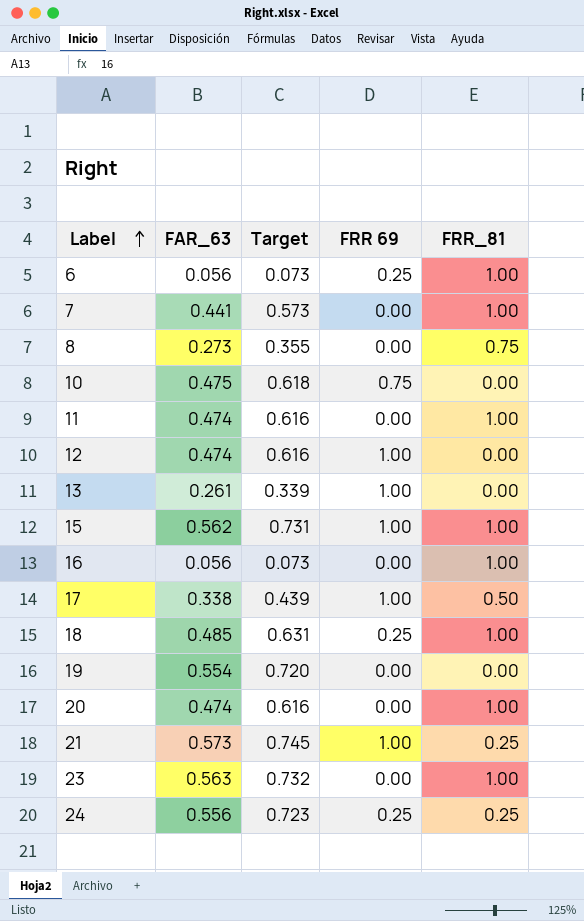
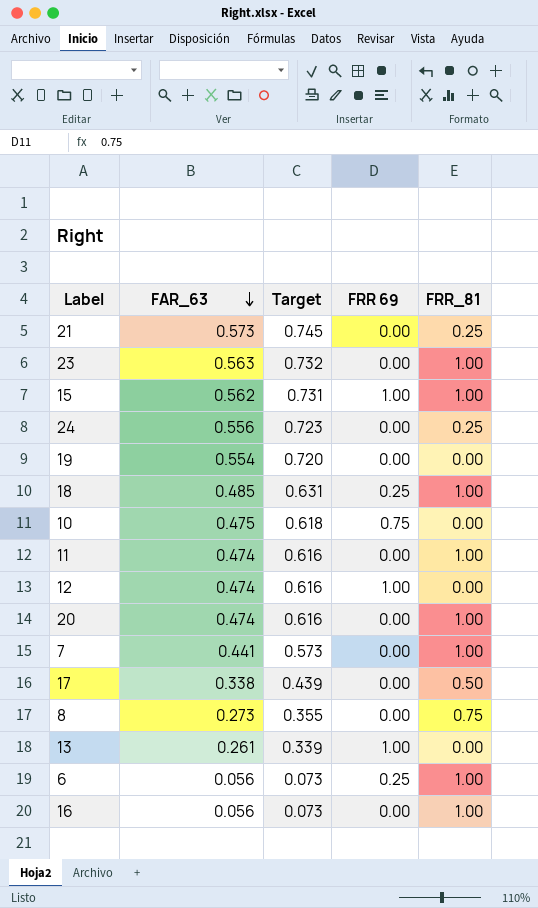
row order: Label ascending -> FAR_63 descending
21 | FRR 69: 1.00 -> 0.00
24 | FRR 69: 0.25 -> 0.00
17 | FRR 69: 1.00 -> 0.00

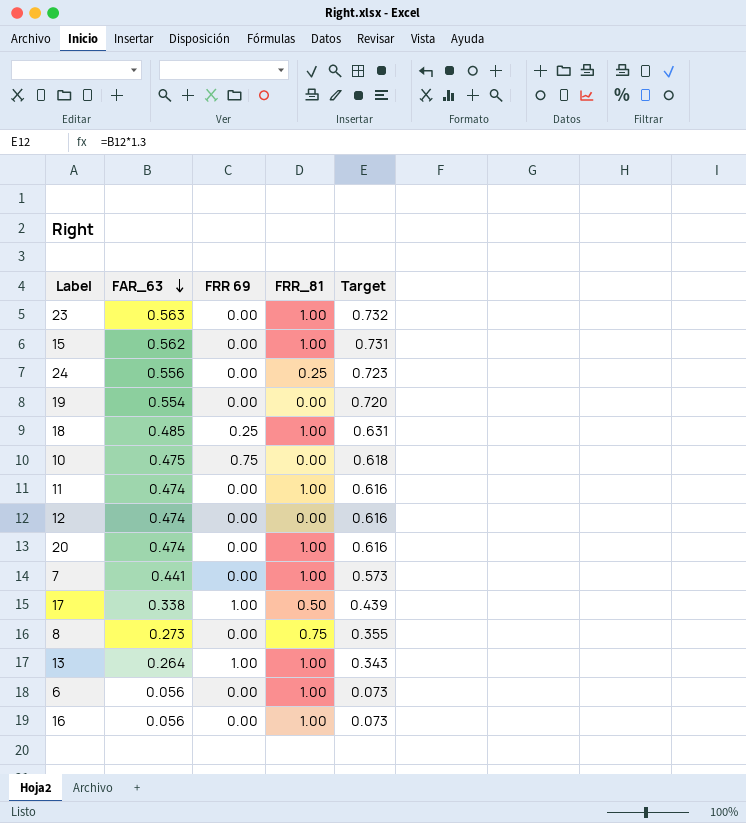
column Target | position: 3 -> 5
row 21: 0.573 | 0.745 | 0.00 | 0.25 -> none
15 | FRR 69: 1.00 -> 0.00
12 | FRR 69: 1.00 -> 0.00
17 | FRR 69: 0.00 -> 1.00
13 | FAR_63: 0.261 -> 0.264
13 | FRR_81: 0.00 -> 1.00
13 | Target: 0.339 -> 0.343
6 | FRR 69: 0.25 -> 0.00

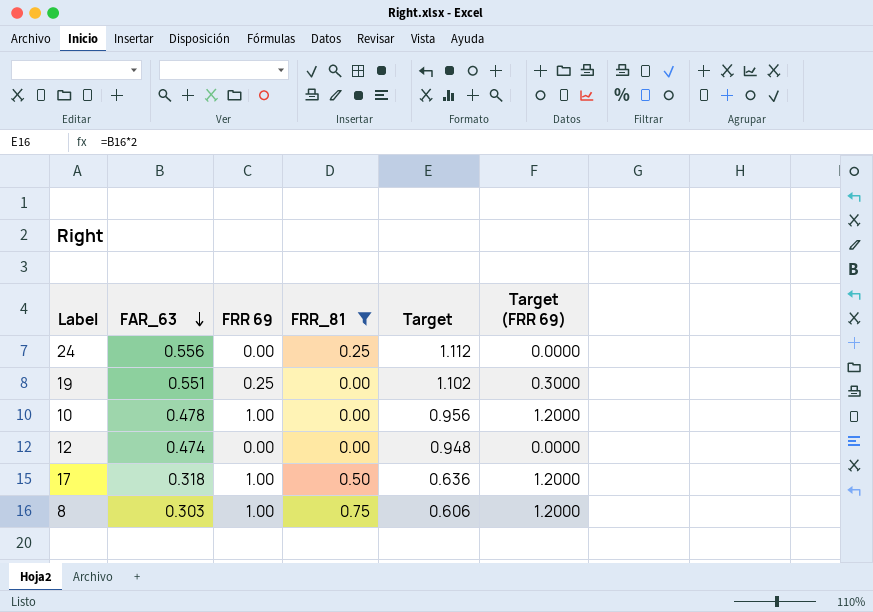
filter: none -> FRR_81 != 1.00
column Target | formula: [FAR_63] * 1.3 -> [FAR_63] * 2
column Target (FRR 69) | formula: none -> [FRR 69] * 1.2
19 | FAR_63: 0.554 -> 0.551
19 | FRR 69: 0.00 -> 0.25
10 | FAR_63: 0.475 -> 0.478
10 | FRR 69: 0.75 -> 1.00
17 | FAR_63: 0.338 -> 0.318
8 | FAR_63: 0.273 -> 0.303
8 | FRR 69: 0.00 -> 1.00

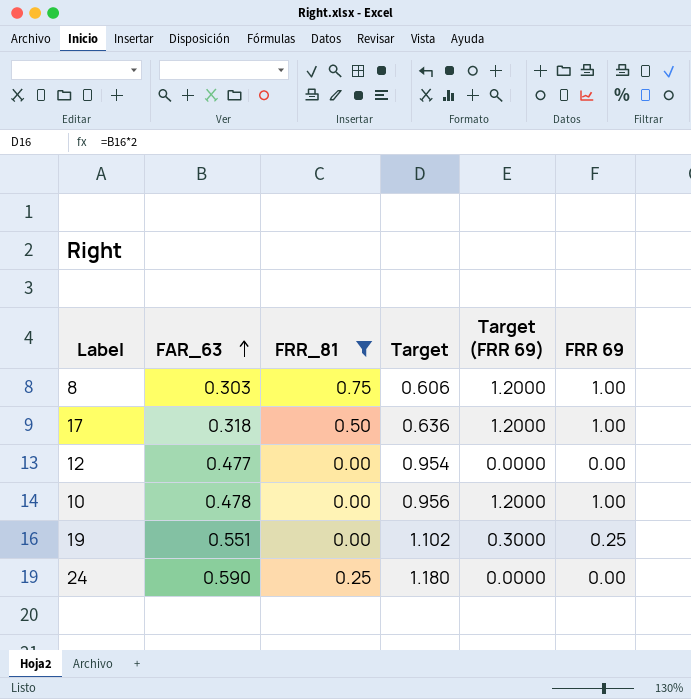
row order: FAR_63 descending -> FAR_63 ascending
column FRR 69 | position: 3 -> 6
12 | FAR_63: 0.474 -> 0.477
12 | Target: 0.948 -> 0.954
24 | FAR_63: 0.556 -> 0.590
24 | Target: 1.112 -> 1.180

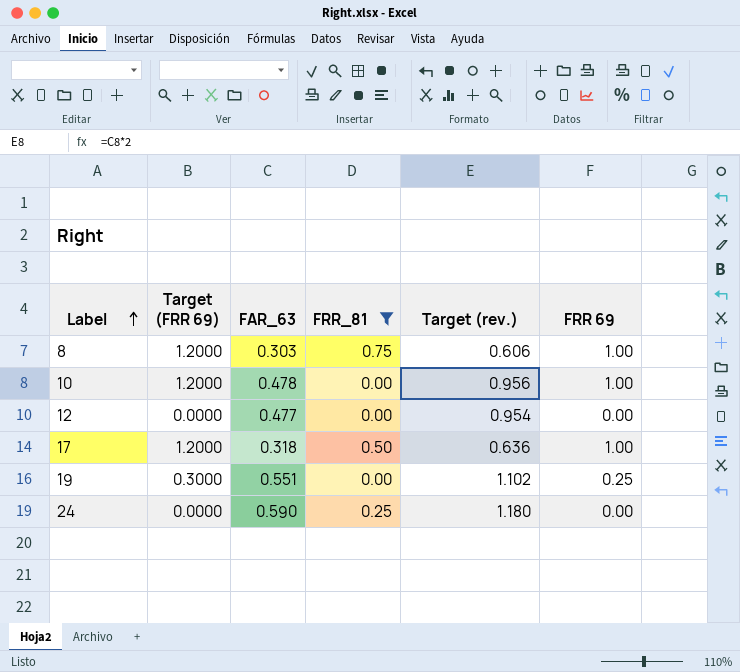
row order: FAR_63 ascending -> Label ascending
column Target (FRR 69) | position: 5 -> 2
column name: Target -> Target (rev.)

